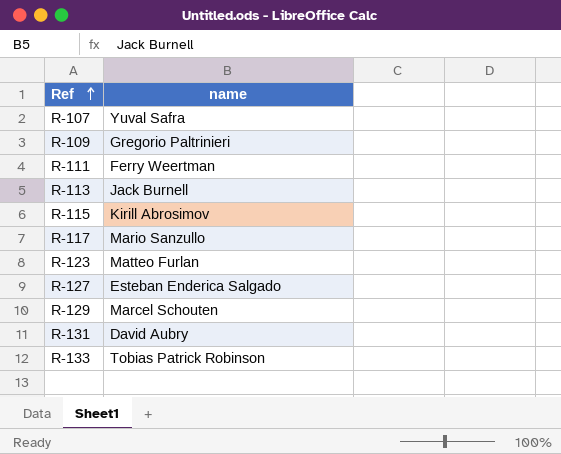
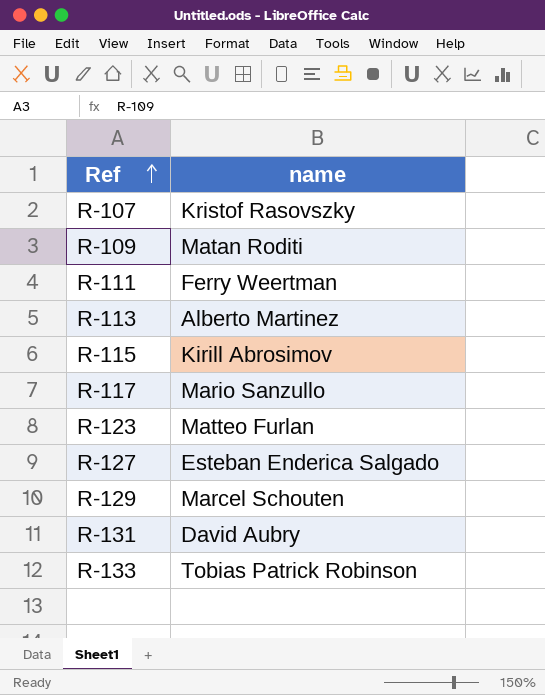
R-107 | name: Yuval Safra -> Kristof Rasovszky
R-109 | name: Gregorio Paltrinieri -> Matan Roditi
R-113 | name: Jack Burnell -> Alberto Martinez

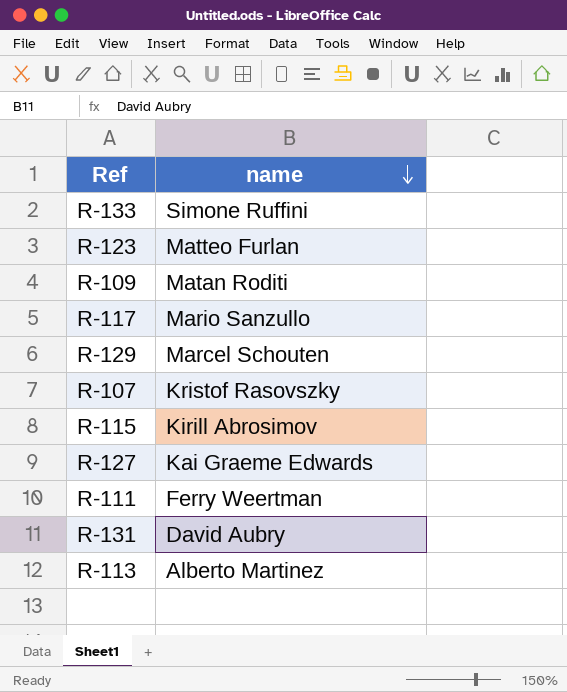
row order: Ref ascending -> name descending
R-133 | name: Tobias Patrick Robinson -> Simone Ruffini
R-127 | name: Esteban Enderica Salgado -> Kai Graeme Edwards

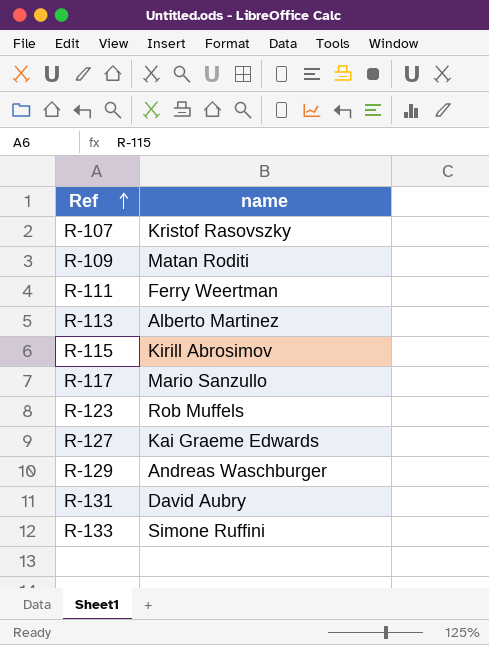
row order: name descending -> Ref ascending
R-123 | name: Matteo Furlan -> Rob Muffels
R-129 | name: Marcel Schouten -> Andreas Waschburger

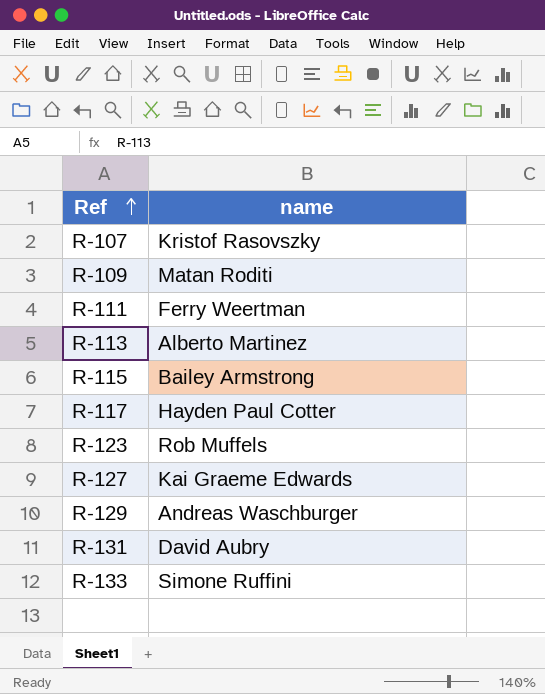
R-115 | name: Kirill Abrosimov -> Bailey Armstrong
R-117 | name: Mario Sanzullo -> Hayden Paul Cotter

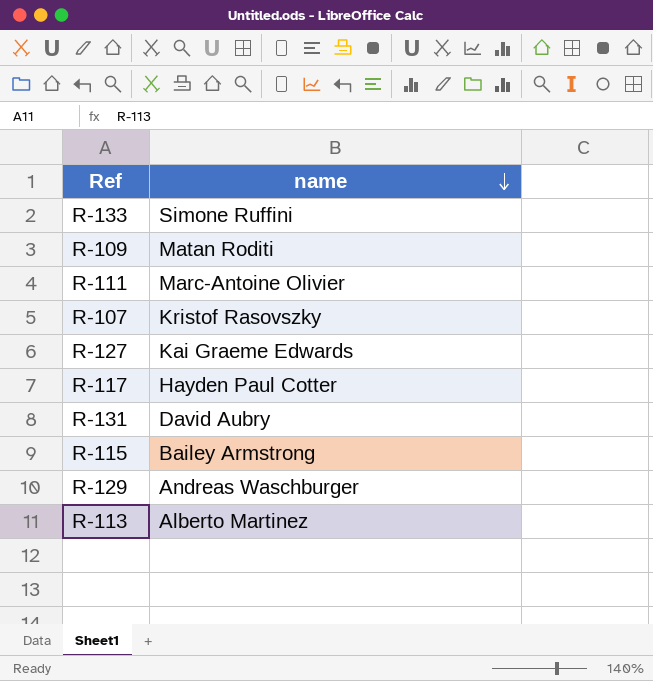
row order: Ref ascending -> name descending
row R-123: Rob Muffels -> none
R-111 | name: Ferry Weertman -> Marc-Antoine Olivier

